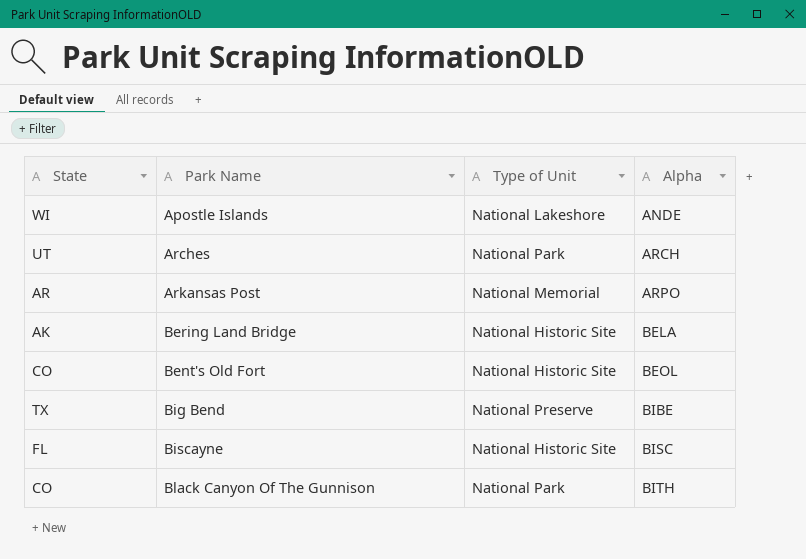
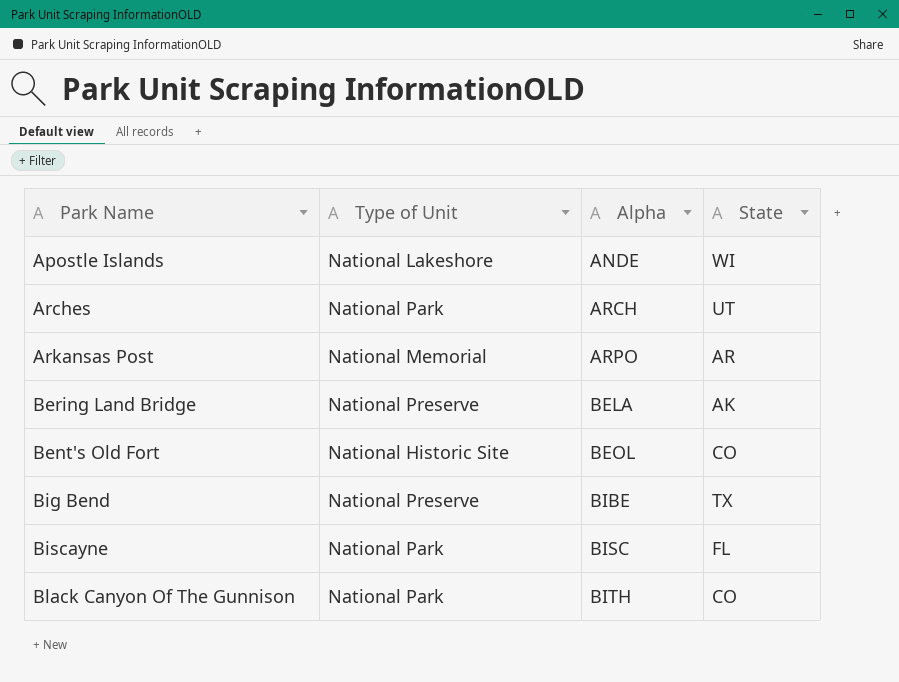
column State | position: 1 -> 4
Bering Land Bridge | Type of Unit: National Historic Site -> National Preserve
Biscayne | Type of Unit: National Historic Site -> National Park

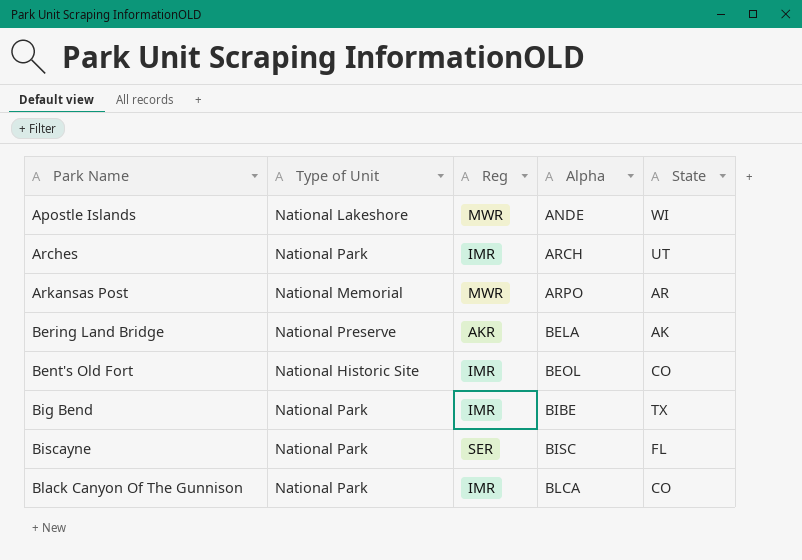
column Reg | position: none -> 3
Big Bend | Type of Unit: National Preserve -> National Park
Black Canyon Of The Gunnison | Alpha: BITH -> BLCA

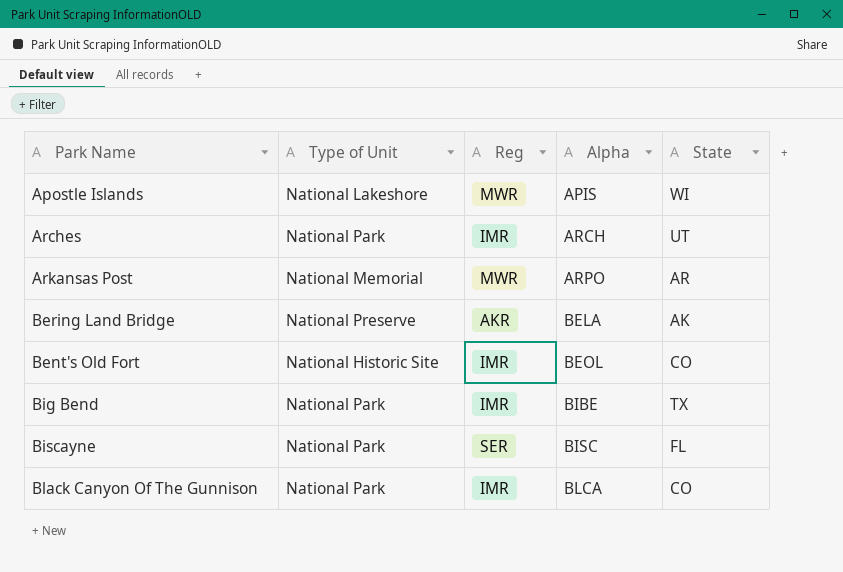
Apostle Islands | Alpha: ANDE -> APIS

